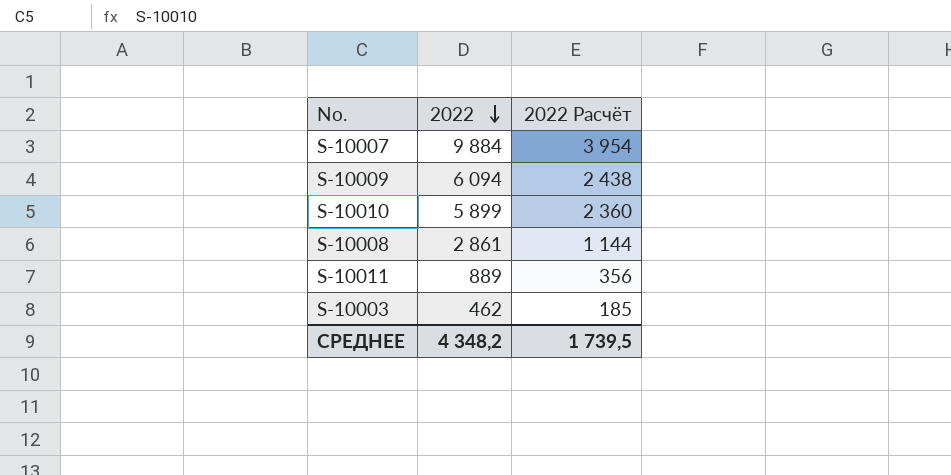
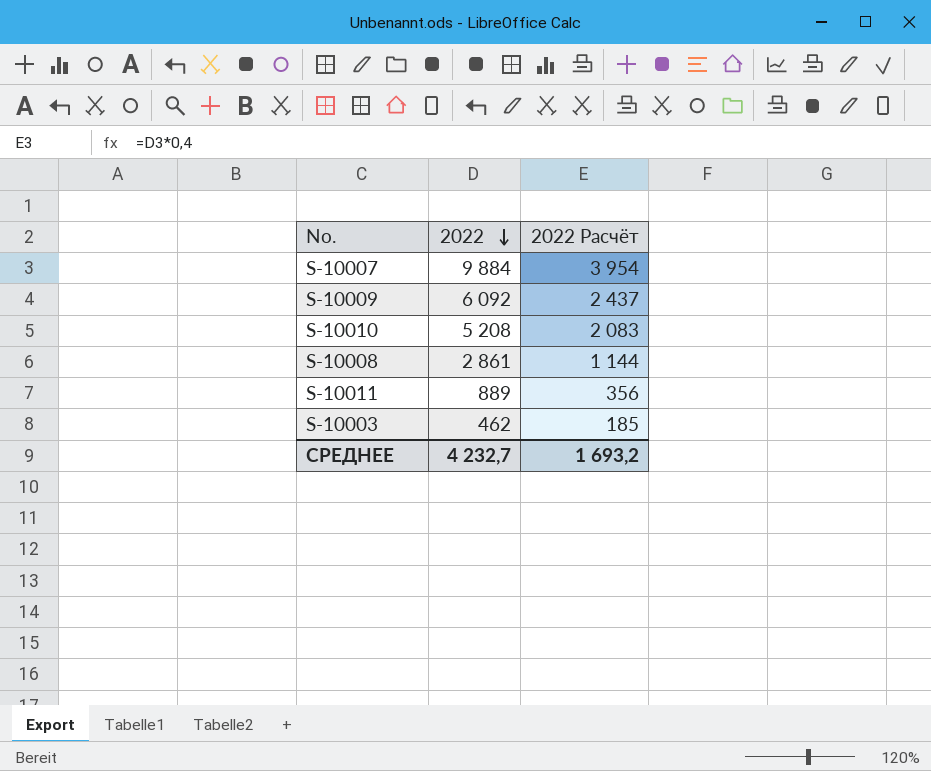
S-10009 | 2022: 6 094 -> 6 092
S-10009 | 2022 Расчёт: 2 438 -> 2 437
S-10010 | 2022: 5 899 -> 5 208
S-10010 | 2022 Расчёт: 2 360 -> 2 083
СРЕДНЕЕ | 2022: 4 348,2 -> 4 232,7
СРЕДНЕЕ | 2022 Расчёт: 1 739,5 -> 1 693,2

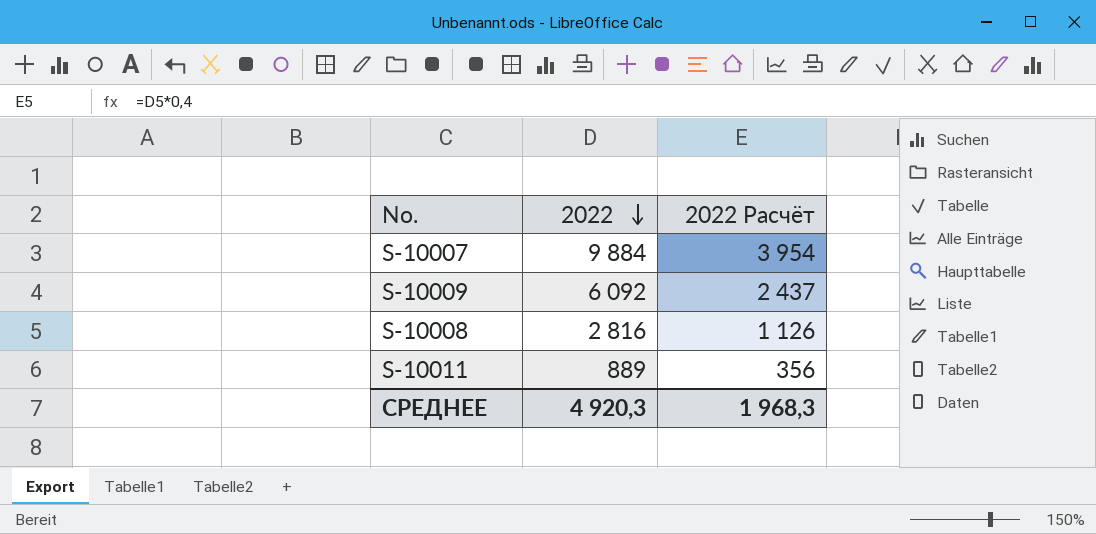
row S-10010: 5 208 | 2 083 -> none
row S-10003: 462 | 185 -> none
S-10008 | 2022: 2 861 -> 2 816
S-10008 | 2022 Расчёт: 1 144 -> 1 126
СРЕДНЕЕ | 2022: 4 232,7 -> 4 920,3
СРЕДНЕЕ | 2022 Расчёт: 1 693,2 -> 1 968,3

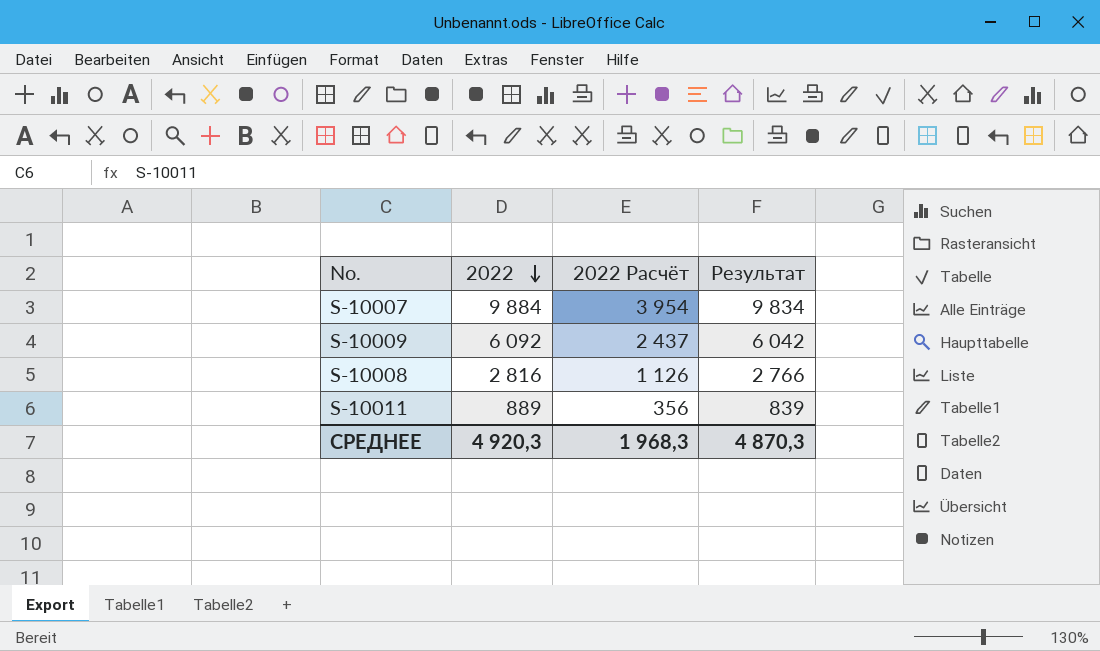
column Результат | formula: none -> [2022] - 50

